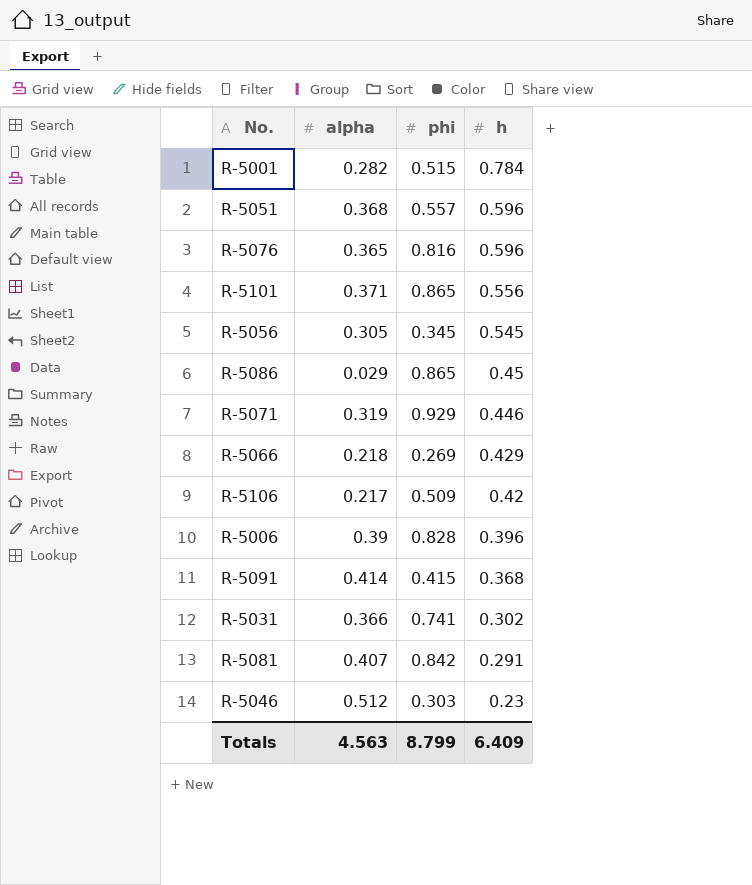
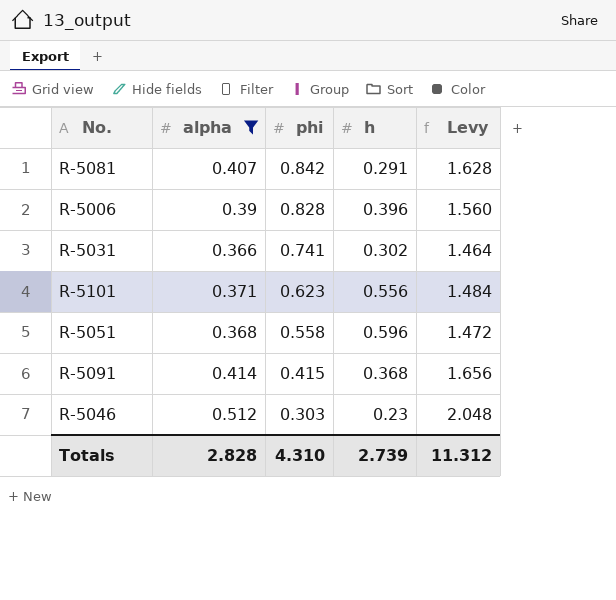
filter: none -> alpha >= 0.366
row order: h descending -> phi descending
column Levy | formula: none -> [alpha] * 4
R-5101 | phi: 0.865 -> 0.623
R-5051 | phi: 0.557 -> 0.558
Totals | alpha: 4.563 -> 2.828
Totals | phi: 8.799 -> 4.310
Totals | h: 6.409 -> 2.739

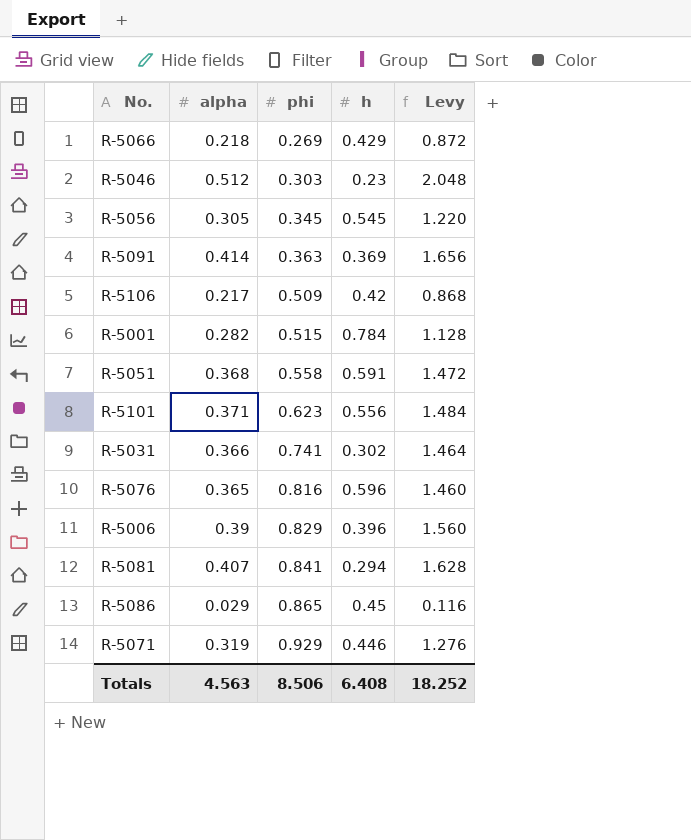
filter: alpha >= 0.366 -> none
row order: phi descending -> phi ascending
R-5091 | phi: 0.415 -> 0.363
R-5091 | h: 0.368 -> 0.369
R-5051 | h: 0.596 -> 0.591
R-5006 | phi: 0.828 -> 0.829
R-5081 | phi: 0.842 -> 0.841
R-5081 | h: 0.291 -> 0.294
Totals | alpha: 2.828 -> 4.563
Totals | phi: 4.310 -> 8.506
Totals | h: 2.739 -> 6.408
Totals | Levy: 11.312 -> 18.252

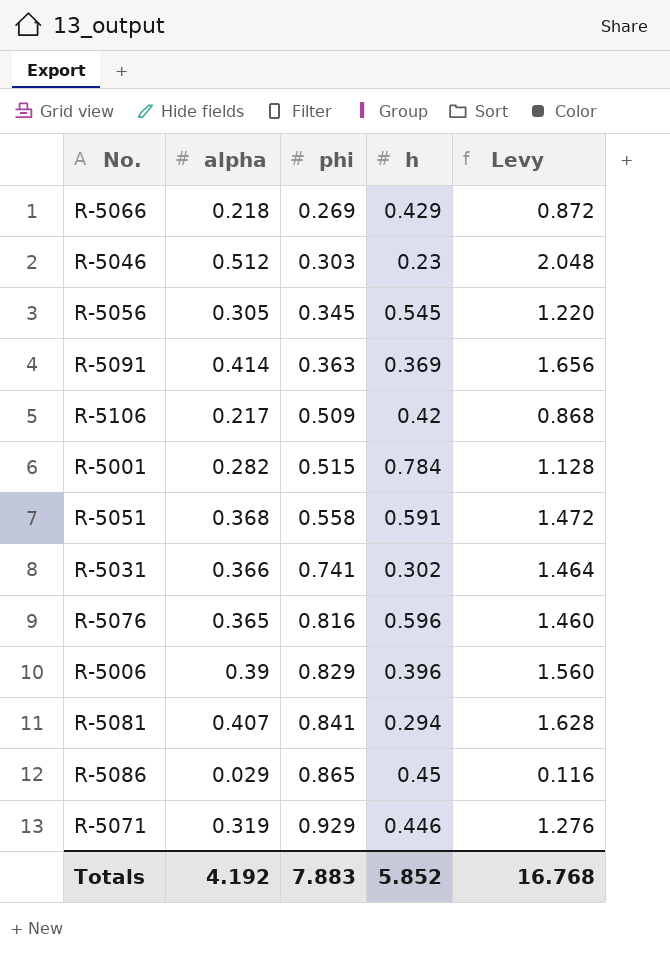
row R-5101: 0.371 | 0.623 | 0.556 | 1.484 -> none
Totals | alpha: 4.563 -> 4.192
Totals | phi: 8.506 -> 7.883
Totals | h: 6.408 -> 5.852
Totals | Levy: 18.252 -> 16.768

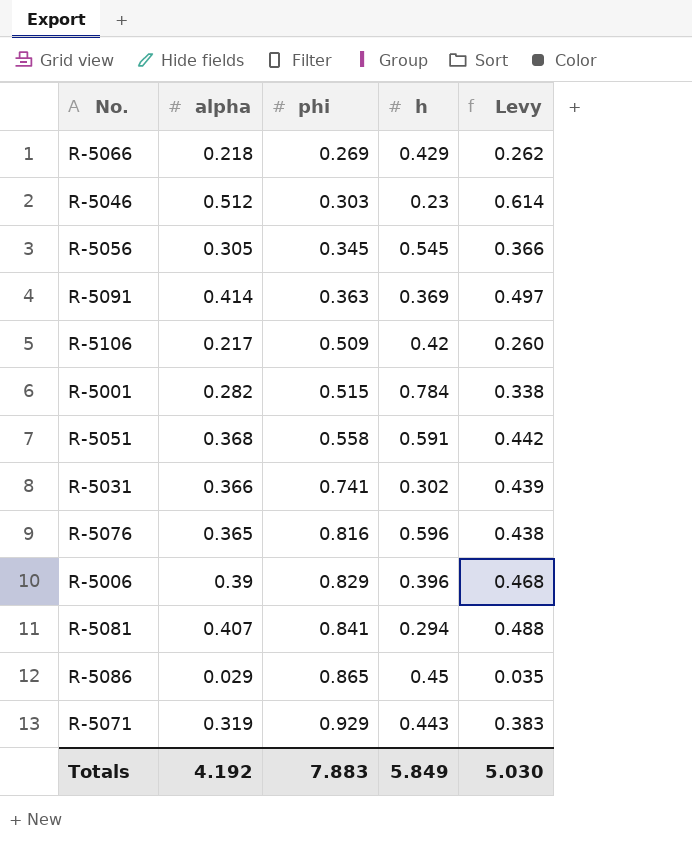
column Levy | formula: [alpha] * 4 -> [alpha] * 1.2
R-5071 | h: 0.446 -> 0.443
Totals | h: 5.852 -> 5.849
Totals | Levy: 16.768 -> 5.030

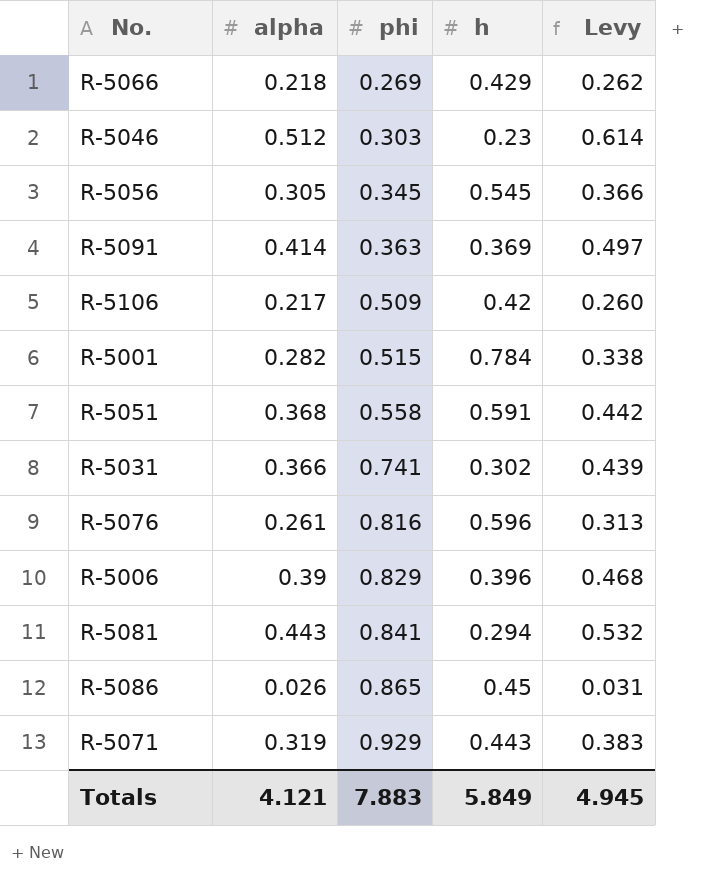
R-5076 | alpha: 0.365 -> 0.261
R-5076 | Levy: 0.438 -> 0.313
R-5081 | alpha: 0.407 -> 0.443
R-5081 | Levy: 0.488 -> 0.532
R-5086 | alpha: 0.029 -> 0.026
R-5086 | Levy: 0.035 -> 0.031
Totals | alpha: 4.192 -> 4.121
Totals | Levy: 5.030 -> 4.945

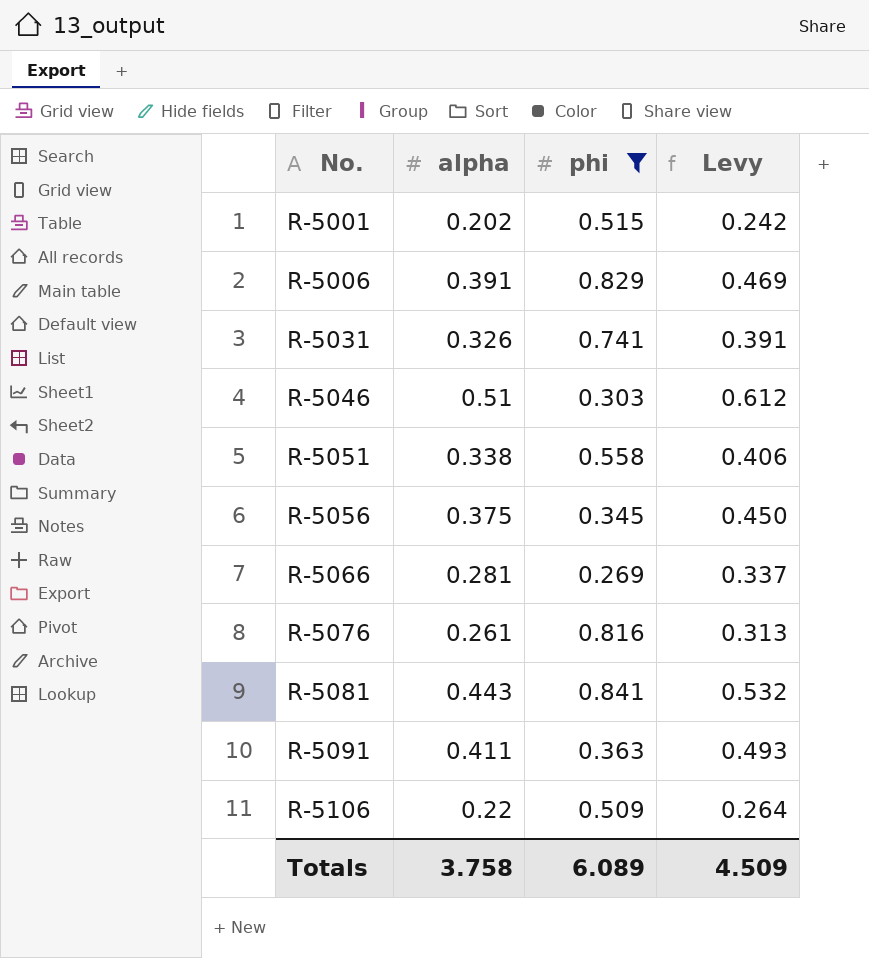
filter: none -> phi <= 0.841
row order: phi ascending -> No. ascending
column h | position: 4 -> none
R-5001 | alpha: 0.282 -> 0.202
R-5001 | Levy: 0.338 -> 0.242
R-5006 | alpha: 0.39 -> 0.391
R-5006 | Levy: 0.468 -> 0.469
R-5031 | alpha: 0.366 -> 0.326
R-5031 | Levy: 0.439 -> 0.391
R-5046 | alpha: 0.512 -> 0.51
R-5046 | Levy: 0.614 -> 0.612
R-5051 | alpha: 0.368 -> 0.338
R-5051 | Levy: 0.442 -> 0.406
R-5056 | alpha: 0.305 -> 0.375
R-5056 | Levy: 0.366 -> 0.450
R-5066 | alpha: 0.218 -> 0.281
R-5066 | Levy: 0.262 -> 0.337
R-5091 | alpha: 0.414 -> 0.411
R-5091 | Levy: 0.497 -> 0.493
R-5106 | alpha: 0.217 -> 0.22
R-5106 | Levy: 0.260 -> 0.264
Totals | alpha: 4.121 -> 3.758
Totals | phi: 7.883 -> 6.089
Totals | Levy: 4.945 -> 4.509

